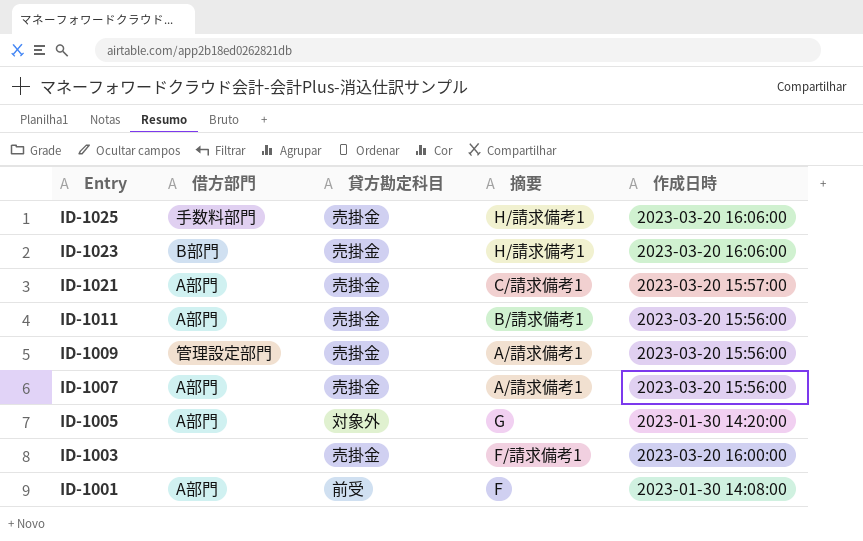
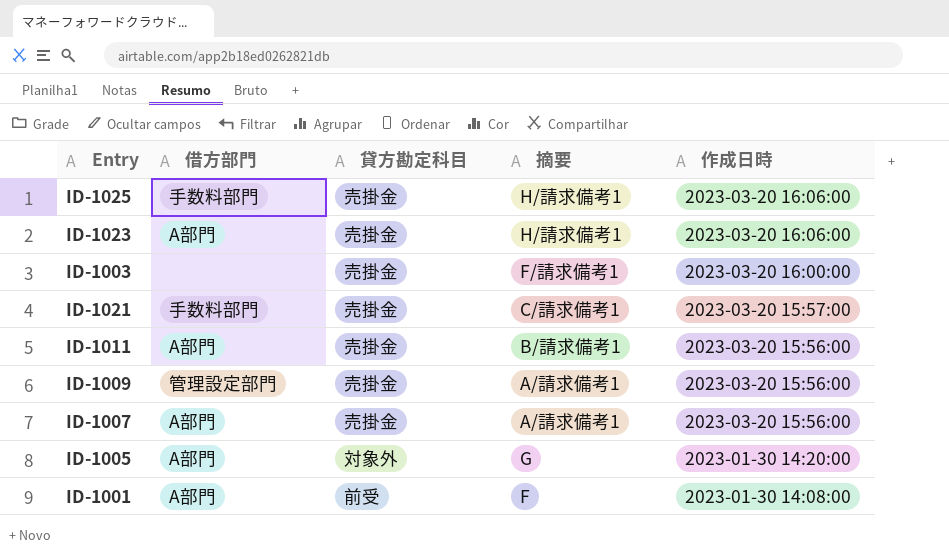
row order: Entry descending -> 作成日時 descending
ID-1023 | 借方部門: B部門 -> A部門
ID-1021 | 借方部門: A部門 -> 手数料部門

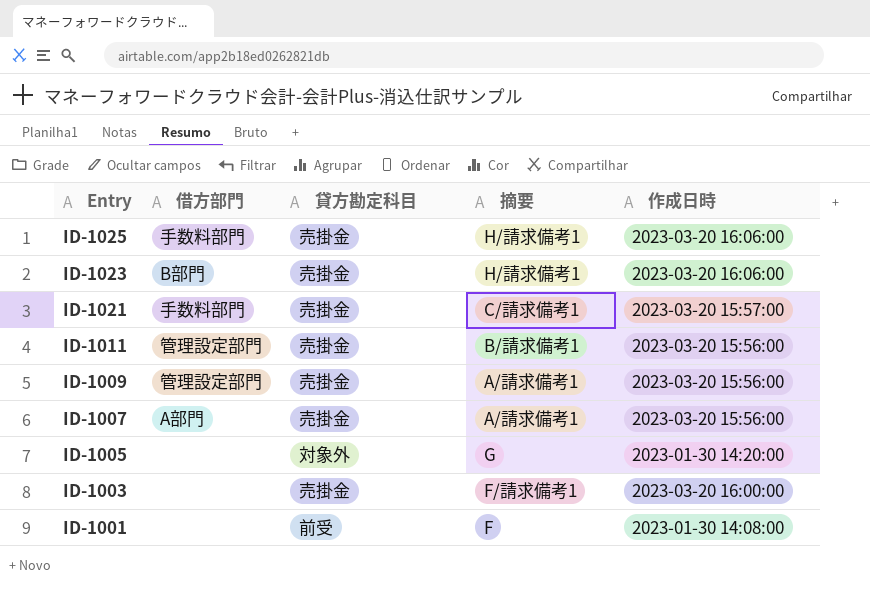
row order: 作成日時 descending -> Entry descending
ID-1023 | 借方部門: A部門 -> B部門
ID-1011 | 借方部門: A部門 -> 管理設定部門
ID-1005 | 借方部門: A部門 -> none
ID-1001 | 借方部門: A部門 -> none

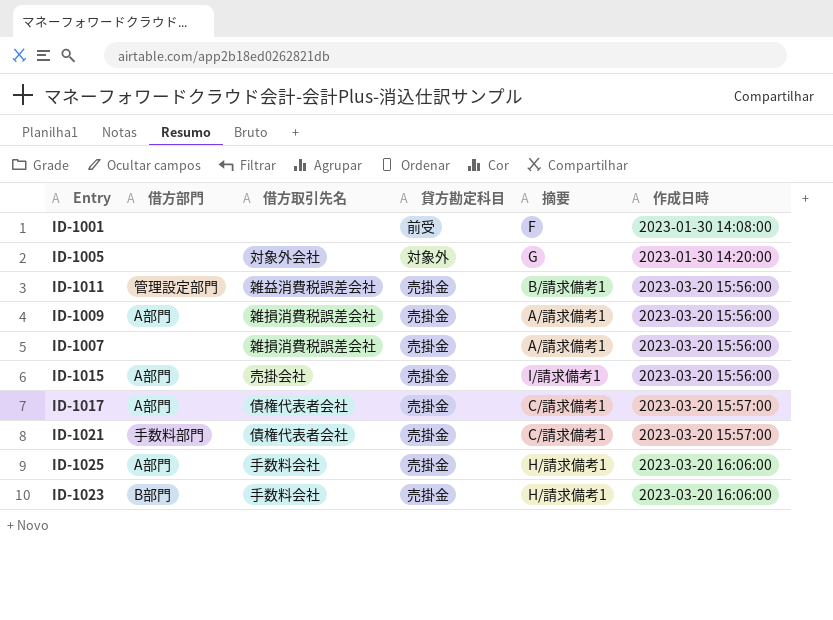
row order: Entry descending -> 作成日時 ascending
column 借方取引先名 | position: none -> 3
row ID-1003: none | 売掛金 | F/請求備考1 | 2023-03-20 16:00:00 -> none
ID-1009 | 借方部門: 管理設定部門 -> A部門
ID-1007 | 借方部門: A部門 -> none
row ID-1015: none -> A部門 | 売掛会社 | 売掛金 | I/請求備考1 | 2023-03-20 15:56:00
row ID-1017: none -> A部門 | 債権代表者会社 | 売掛金 | C/請求備考1 | 2023-03-20 15:57:00
ID-1025 | 借方部門: 手数料部門 -> A部門

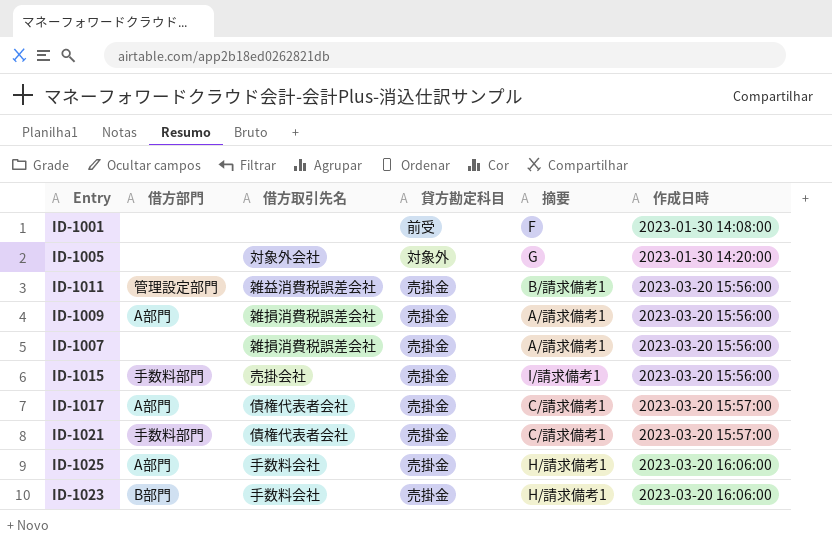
ID-1015 | 借方部門: A部門 -> 手数料部門

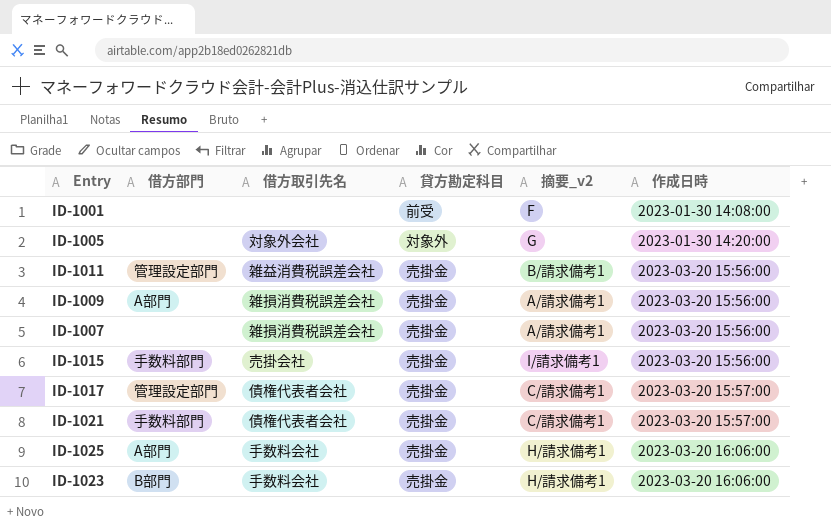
column name: 摘要 -> 摘要_v2
ID-1017 | 借方部門: A部門 -> 管理設定部門

